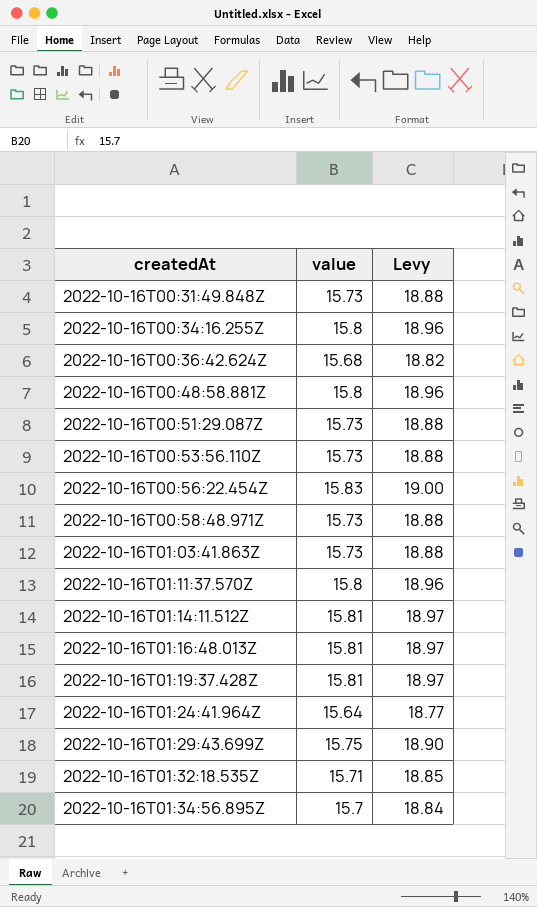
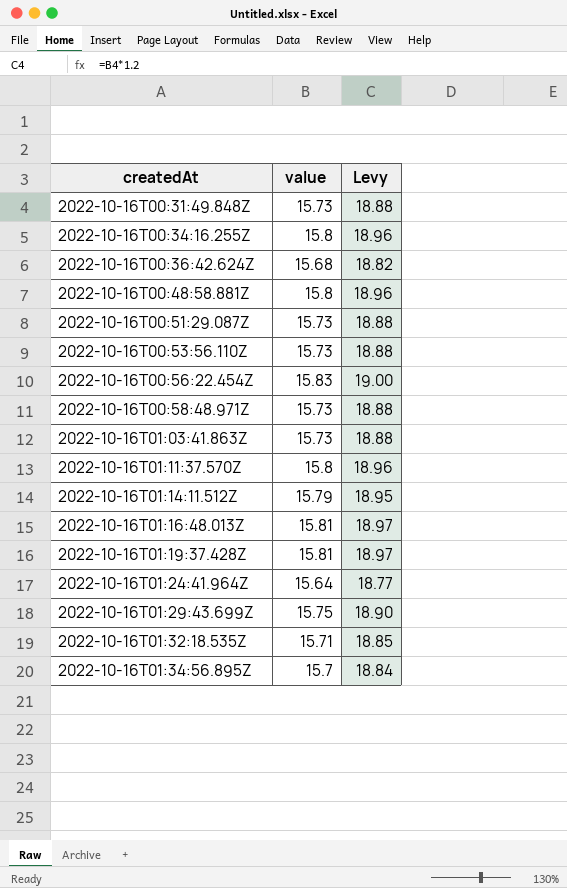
2022-10-16T01:14:11.512Z | value: 15.81 -> 15.79
2022-10-16T01:14:11.512Z | Levy: 18.97 -> 18.95

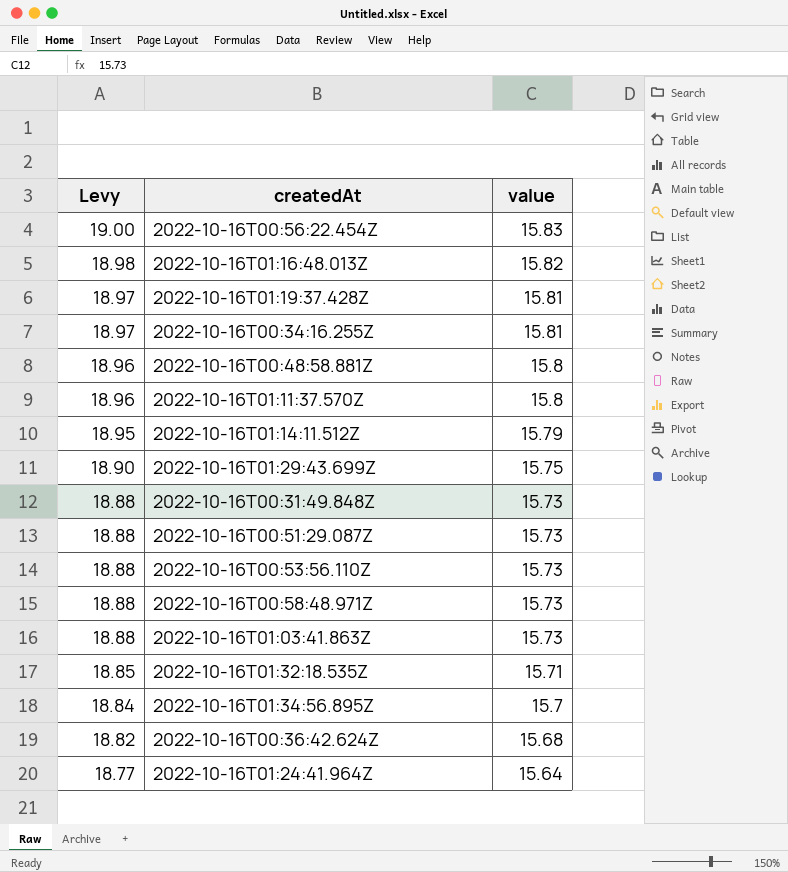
row order: createdAt ascending -> Levy descending
column Levy | position: 3 -> 1
2022-10-16T01:16:48.013Z | Levy: 18.97 -> 18.98
2022-10-16T01:16:48.013Z | value: 15.81 -> 15.82
2022-10-16T00:34:16.255Z | Levy: 18.96 -> 18.97
2022-10-16T00:34:16.255Z | value: 15.8 -> 15.81

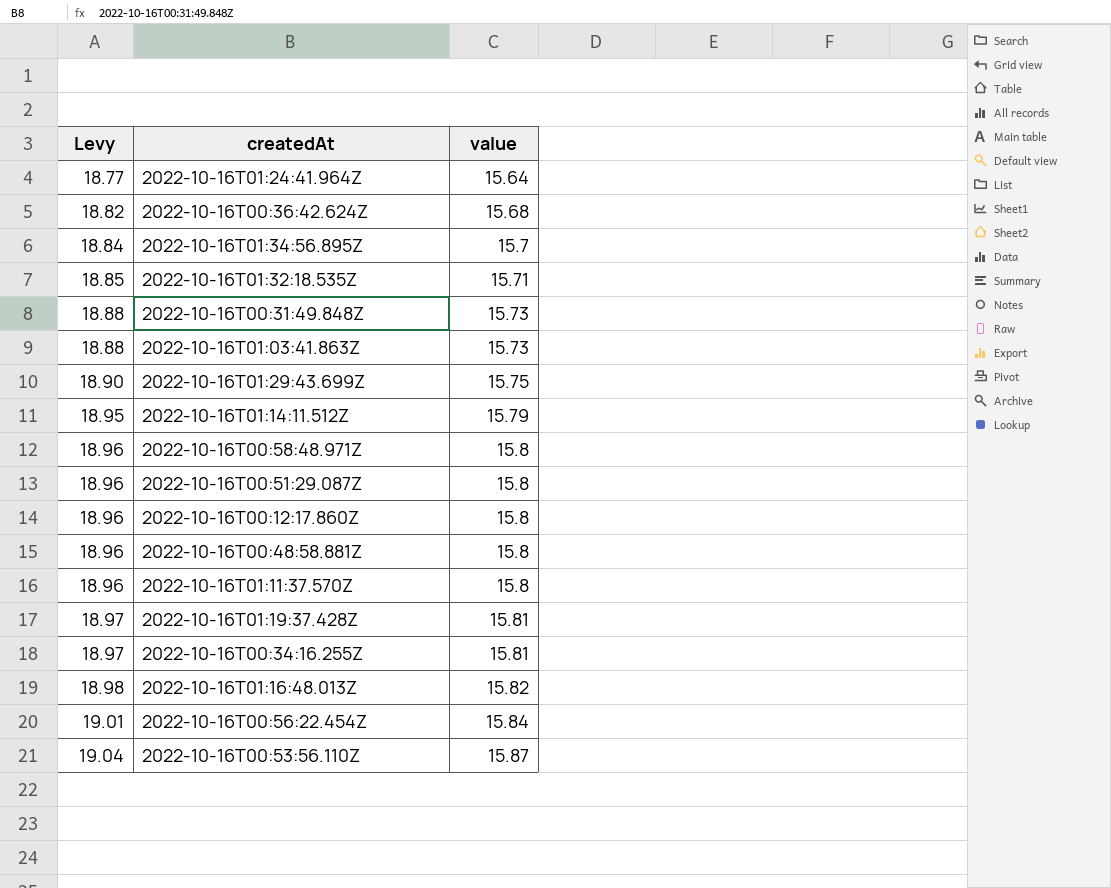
row order: Levy descending -> Levy ascending
2022-10-16T00:58:48.971Z | Levy: 18.88 -> 18.96
2022-10-16T00:58:48.971Z | value: 15.73 -> 15.8
2022-10-16T00:51:29.087Z | Levy: 18.88 -> 18.96
2022-10-16T00:51:29.087Z | value: 15.73 -> 15.8
row 2022-10-16T00:12:17.860Z: none -> 18.96 | 15.8
2022-10-16T00:56:22.454Z | Levy: 19.00 -> 19.01
2022-10-16T00:56:22.454Z | value: 15.83 -> 15.84
2022-10-16T00:53:56.110Z | Levy: 18.88 -> 19.04
2022-10-16T00:53:56.110Z | value: 15.73 -> 15.87

